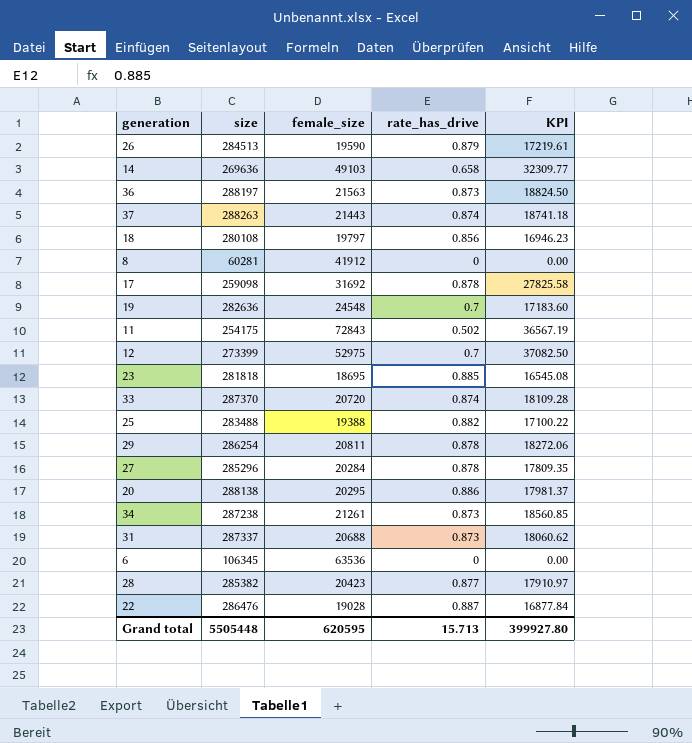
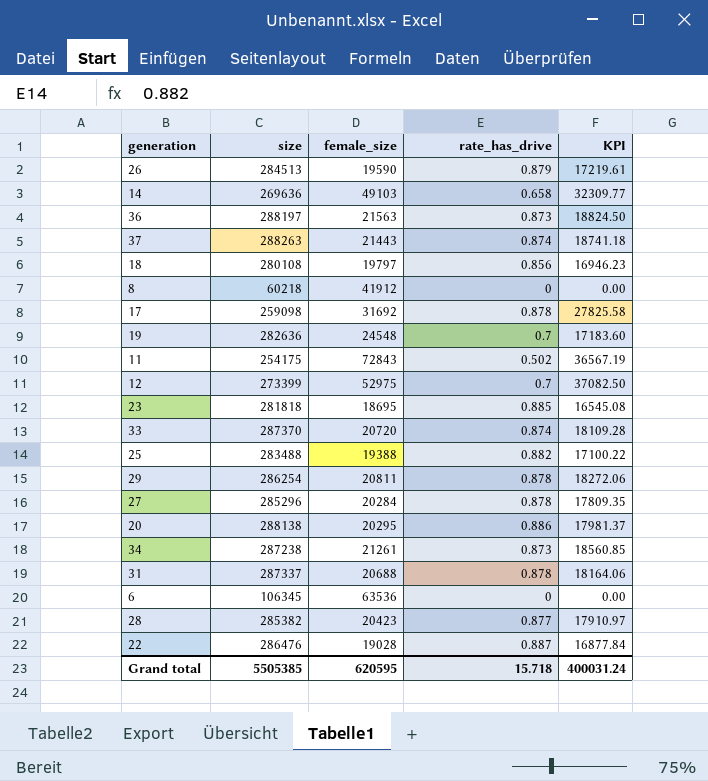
8 | size: 60281 -> 60218
31 | rate_has_drive: 0.873 -> 0.878
31 | KPI: 18060.62 -> 18164.06
Grand total | size: 5505448 -> 5505385
Grand total | rate_has_drive: 15.713 -> 15.718
Grand total | KPI: 399927.80 -> 400031.24

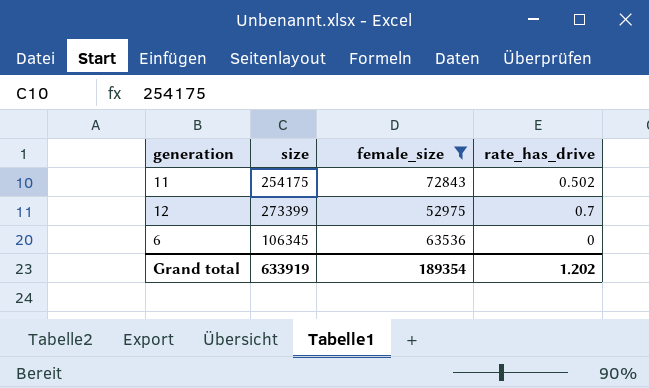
filter: none -> female_size >= 52975
column KPI | formula: [female_size] * [rate_has_drive] -> none
Grand total | size: 5505385 -> 633919
Grand total | female_size: 620595 -> 189354
Grand total | rate_has_drive: 15.718 -> 1.202

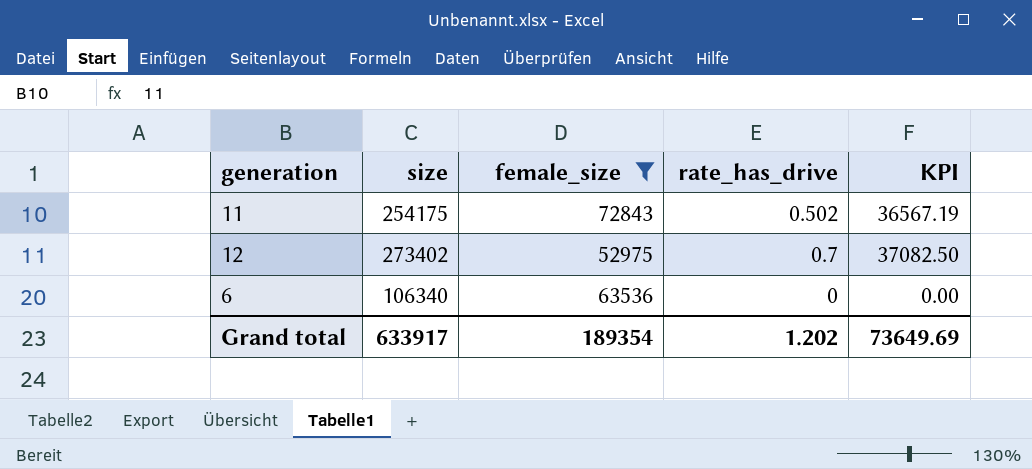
column KPI | formula: none -> [female_size] * [rate_has_drive]
12 | size: 273399 -> 273402
6 | size: 106345 -> 106340
Grand total | size: 633919 -> 633917

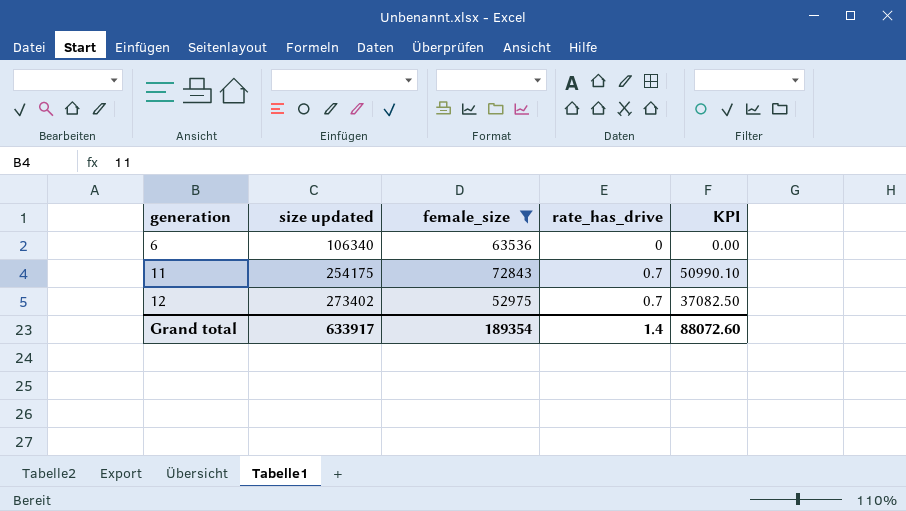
row order: none -> generation ascending
column name: size -> size updated
11 | rate_has_drive: 0.502 -> 0.7
11 | KPI: 36567.19 -> 50990.10
Grand total | rate_has_drive: 1.202 -> 1.4
Grand total | KPI: 73649.69 -> 88072.60

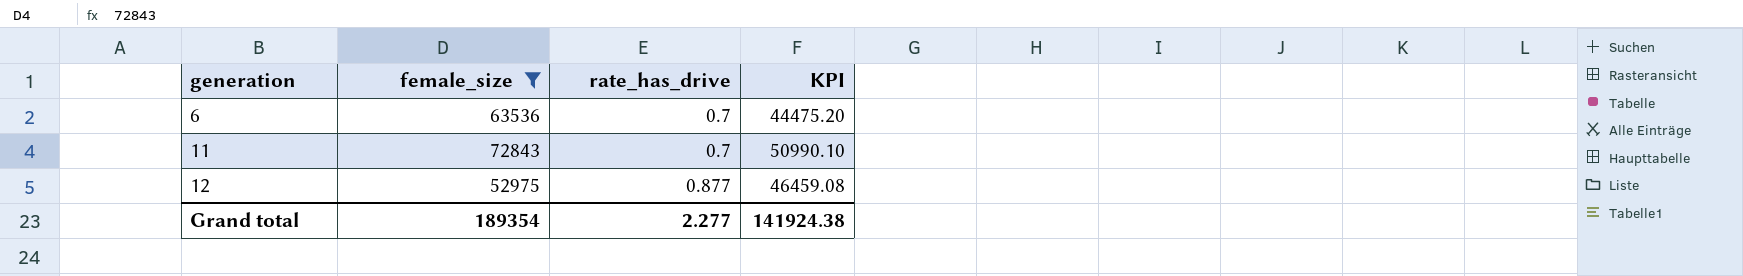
column size updated | position: 2 -> none
6 | rate_has_drive: 0 -> 0.7
6 | KPI: 0.00 -> 44475.20
12 | rate_has_drive: 0.7 -> 0.877
12 | KPI: 37082.50 -> 46459.08
Grand total | rate_has_drive: 1.4 -> 2.277
Grand total | KPI: 88072.60 -> 141924.38

